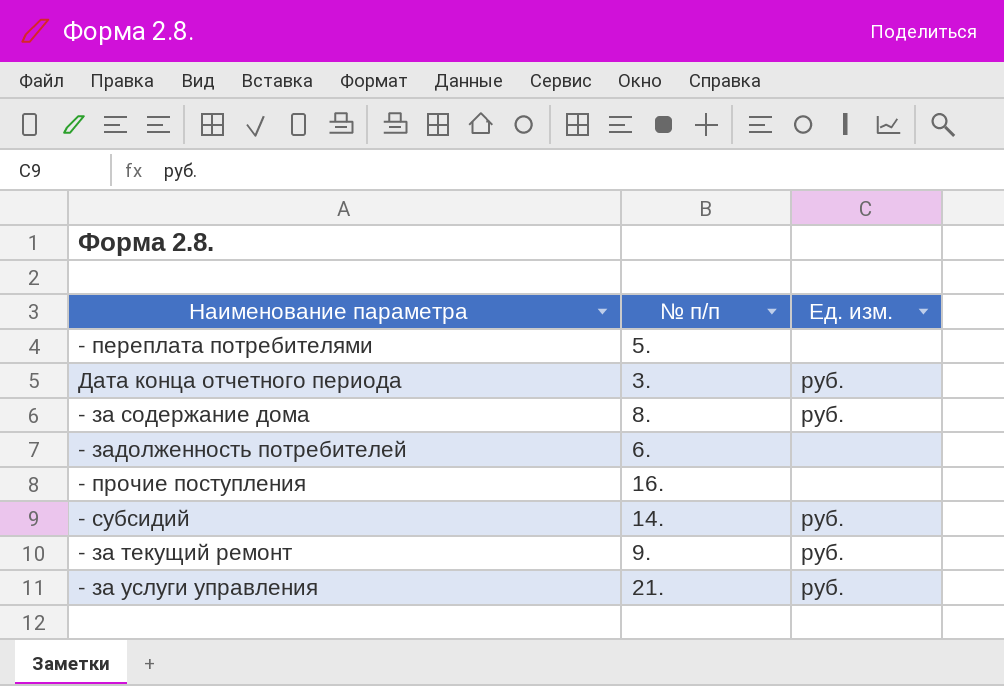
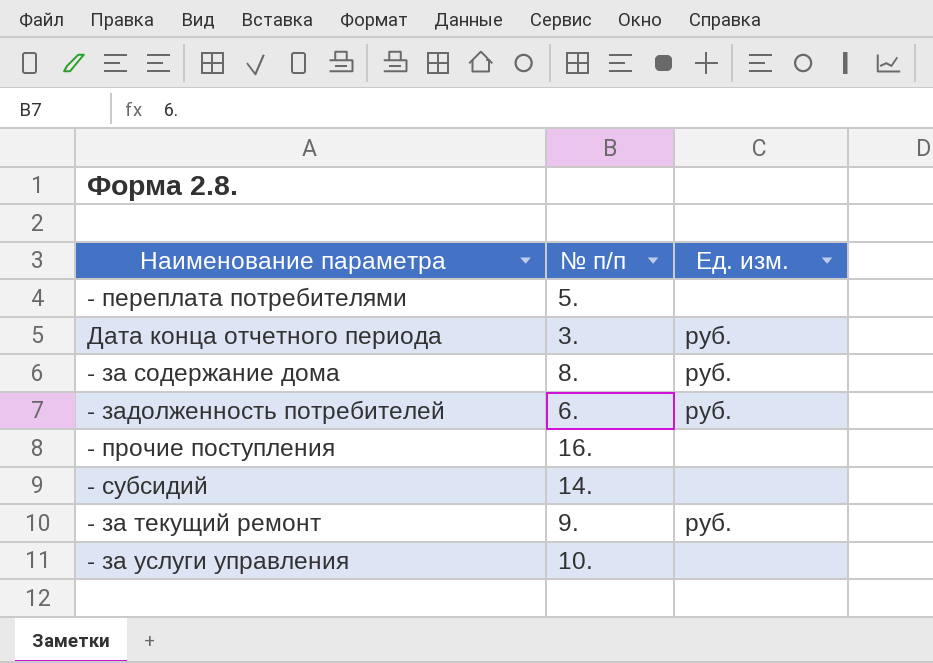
- задолженность потребителей | Ед. изм.: none -> руб.
- субсидий | Ед. изм.: руб. -> none
- за услуги управления | № п/п: 21. -> 10.
- за услуги управления | Ед. изм.: руб. -> none

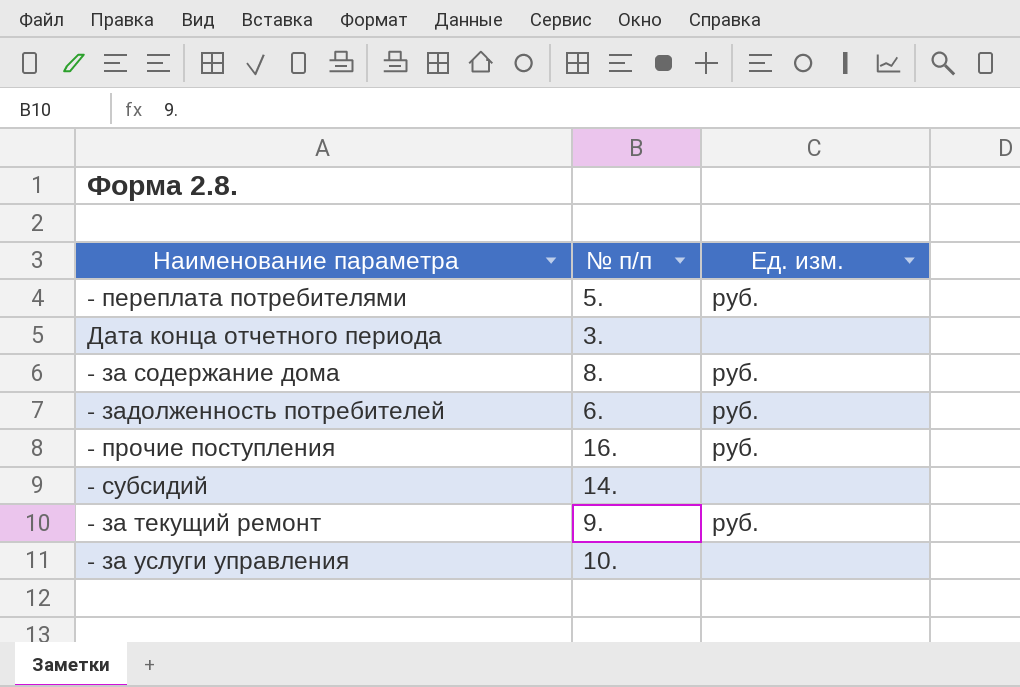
- переплата потребителями | Ед. изм.: none -> руб.
Дата конца отчетного периода | Ед. изм.: руб. -> none
- прочие поступления | Ед. изм.: none -> руб.

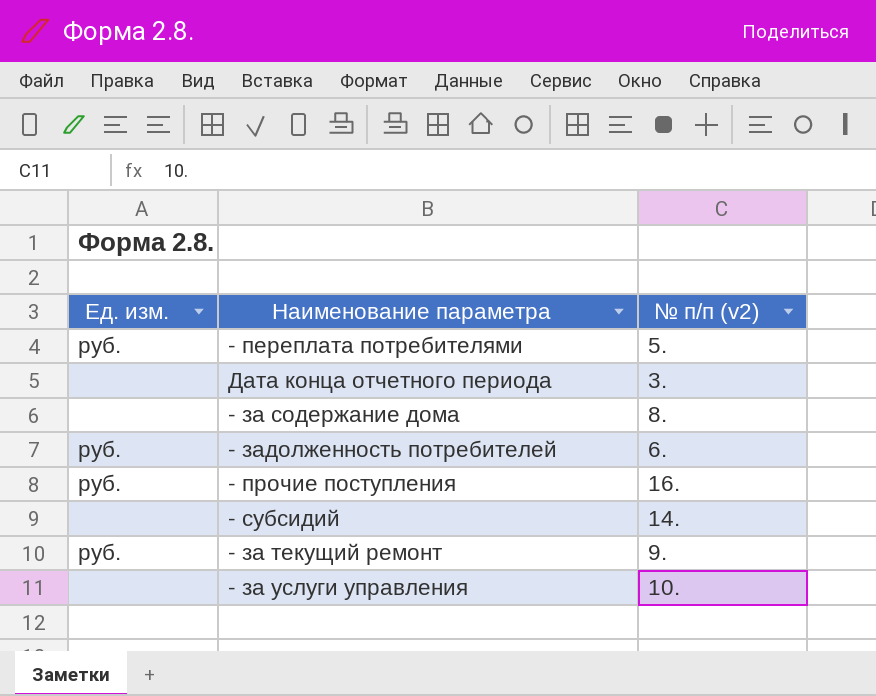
column Ед. изм. | position: 3 -> 1
column name: № п/п -> № п/п (v2)
- за содержание дома | Ед. изм.: руб. -> none

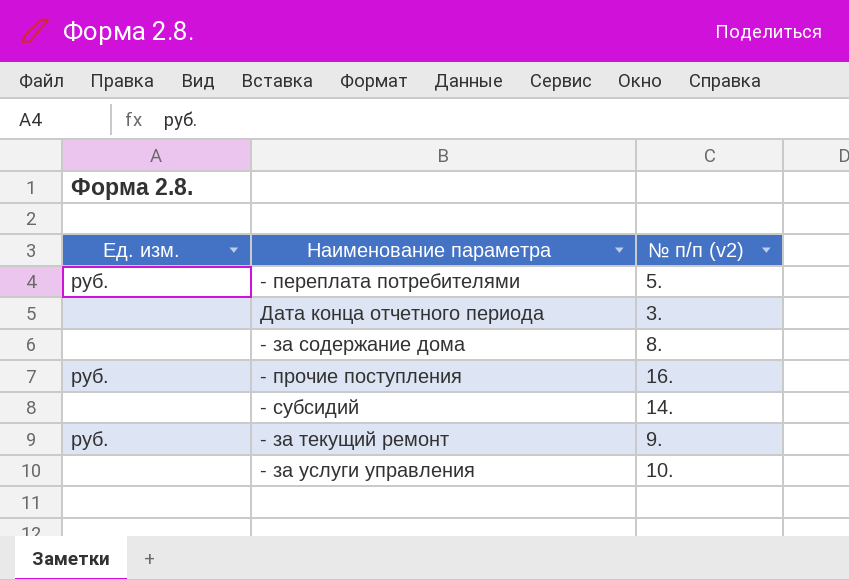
row - задолженность потребителей: руб. | 6. -> none

